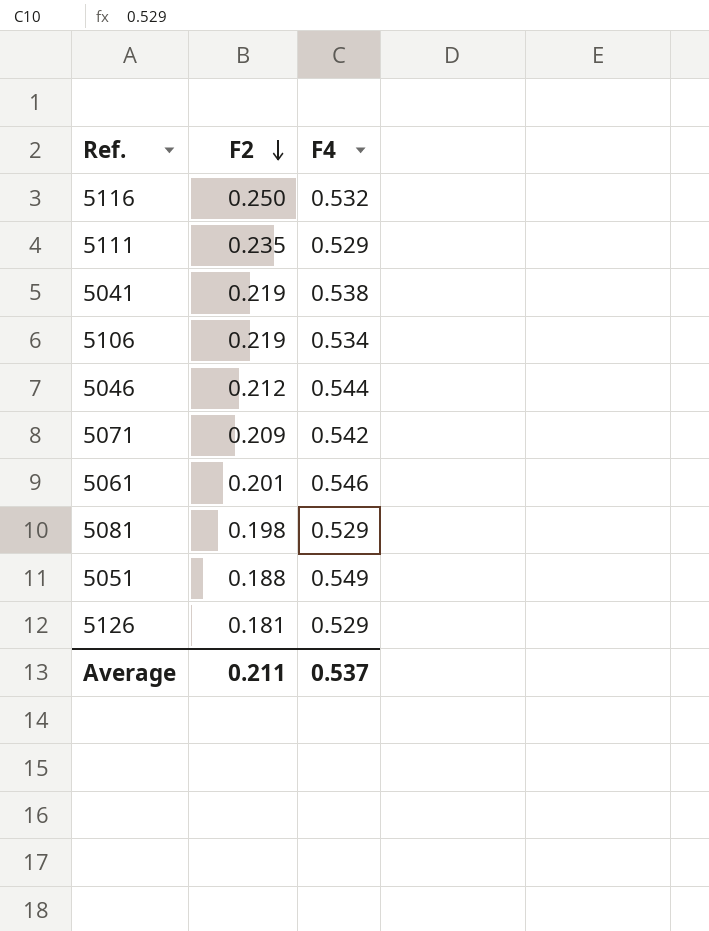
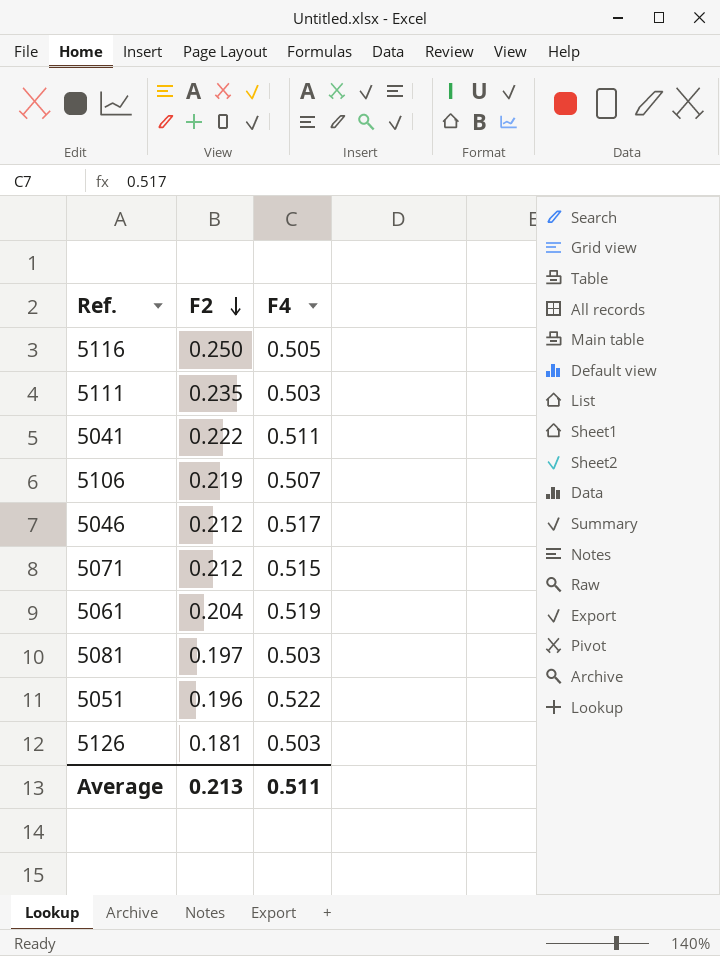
5116 | F4: 0.532 -> 0.505
5111 | F4: 0.529 -> 0.503
5041 | F2: 0.219 -> 0.222
5041 | F4: 0.538 -> 0.511
5106 | F4: 0.534 -> 0.507
5046 | F4: 0.544 -> 0.517
5071 | F2: 0.209 -> 0.212
5071 | F4: 0.542 -> 0.515
5061 | F2: 0.201 -> 0.204
5061 | F4: 0.546 -> 0.519
5081 | F2: 0.198 -> 0.197
5081 | F4: 0.529 -> 0.503
5051 | F2: 0.188 -> 0.196
5051 | F4: 0.549 -> 0.522
5126 | F4: 0.529 -> 0.503
Average | F2: 0.211 -> 0.213
Average | F4: 0.537 -> 0.511

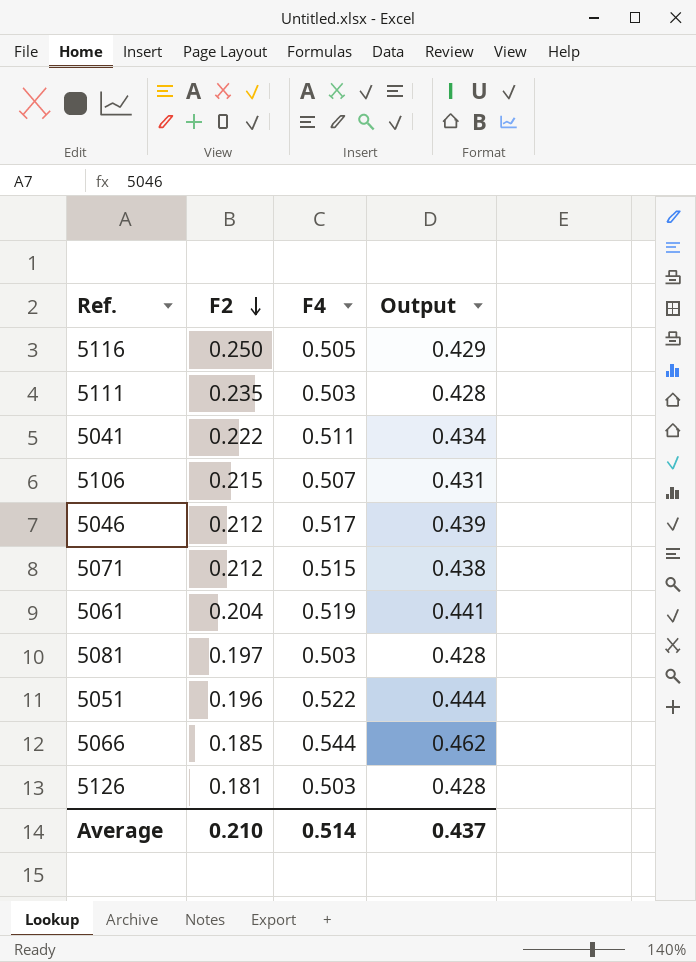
column Output | formula: none -> [F4] * 0.85
5106 | F2: 0.219 -> 0.215
row 5066: none -> 0.185 | 0.544 | 0.462
Average | F2: 0.213 -> 0.210
Average | F4: 0.511 -> 0.514

